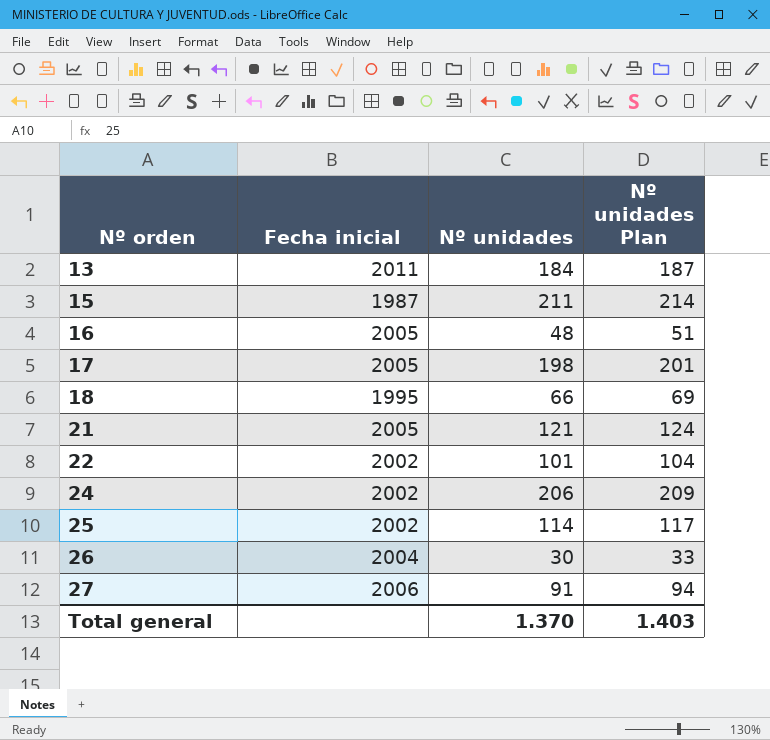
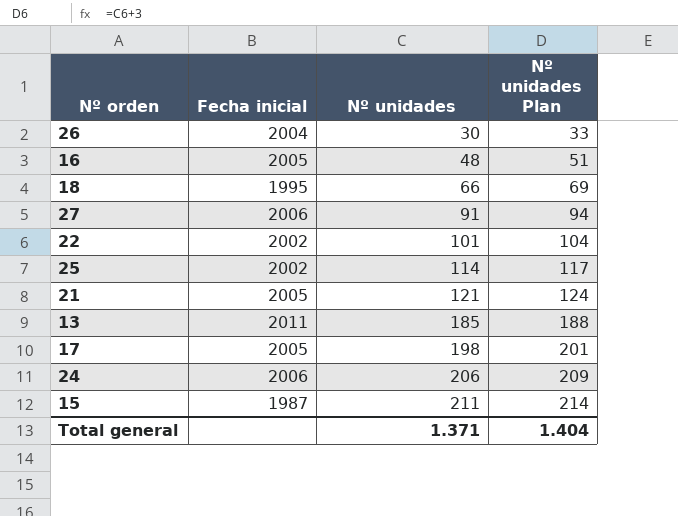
row order: Nº orden ascending -> Nº unidades ascending
13 | Nº unidades: 184 -> 185
13 | Nº unidades Plan: 187 -> 188
24 | Fecha inicial: 2002 -> 2006
Total general | Nº unidades: 1.370 -> 1.371
Total general | Nº unidades Plan: 1.403 -> 1.404

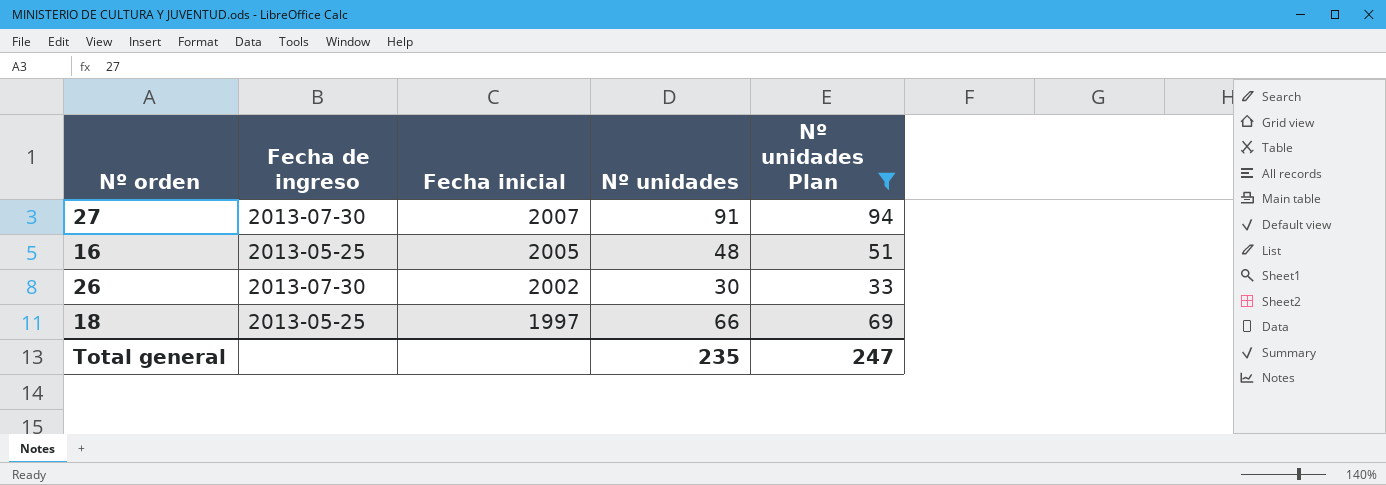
filter: none -> Nº unidades Plan <= 94
row order: Nº unidades ascending -> Fecha inicial descending
column Fecha de ingreso | position: none -> 2
27 | Fecha inicial: 2006 -> 2007
26 | Fecha inicial: 2004 -> 2002
18 | Fecha inicial: 1995 -> 1997
Total general | Nº unidades: 1.371 -> 235
Total general | Nº unidades Plan: 1.404 -> 247

